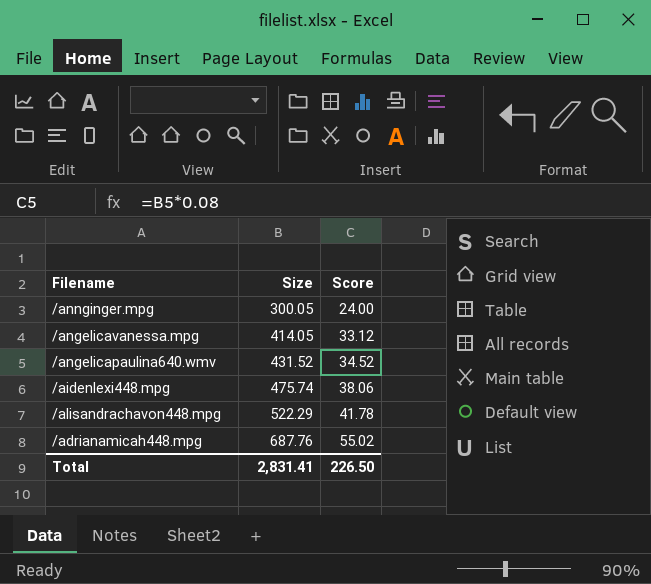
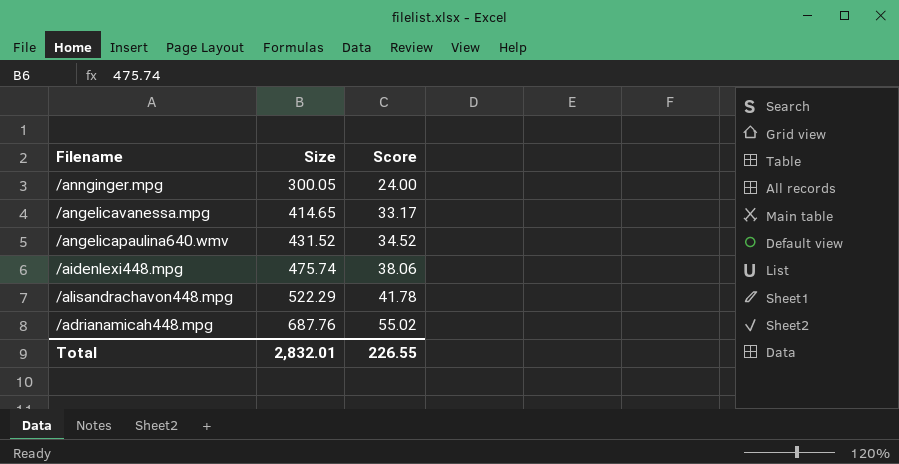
/angelicavanessa.mpg | Size: 414.05 -> 414.65
/angelicavanessa.mpg | Score: 33.12 -> 33.17
Total | Size: 2,831.41 -> 2,832.01
Total | Score: 226.50 -> 226.55

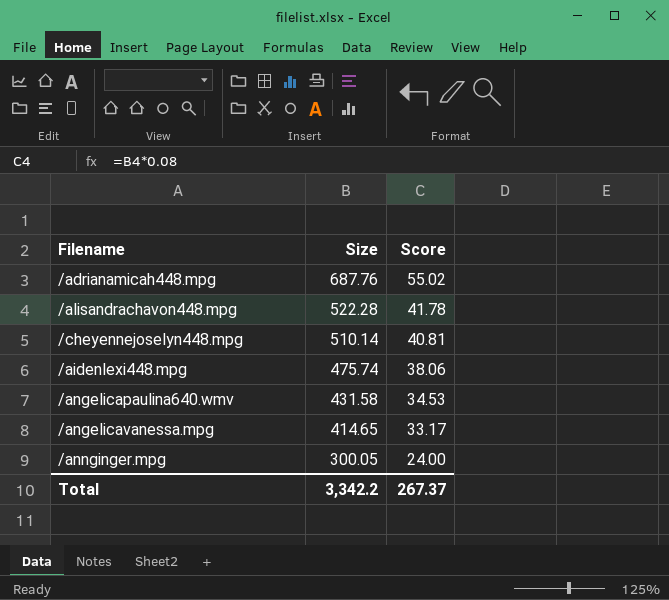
row order: Size ascending -> Size descending
/alisandrachavon448.mpg | Size: 522.29 -> 522.28
row /cheyennejoselyn448.mpg: none -> 510.14 | 40.81
/angelicapaulina640.wmv | Size: 431.52 -> 431.58
/angelicapaulina640.wmv | Score: 34.52 -> 34.53
Total | Size: 2,832.01 -> 3,342.2
Total | Score: 226.55 -> 267.37

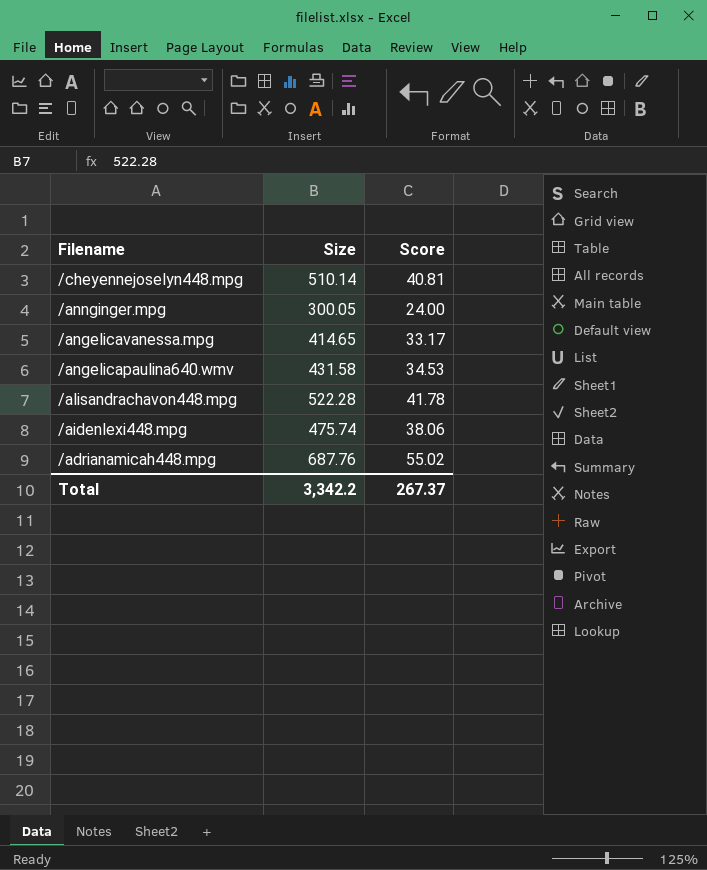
row order: Size descending -> Filename descending

